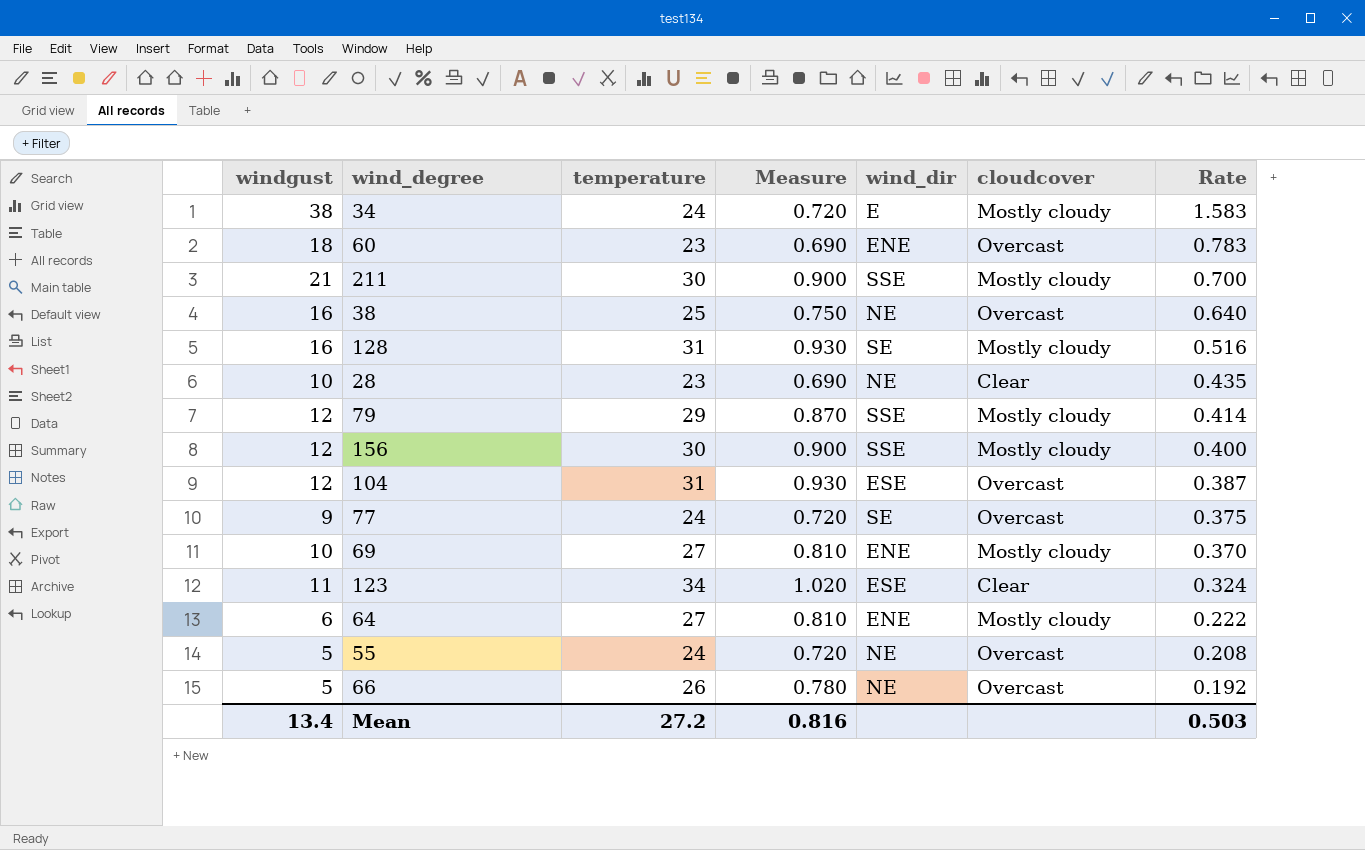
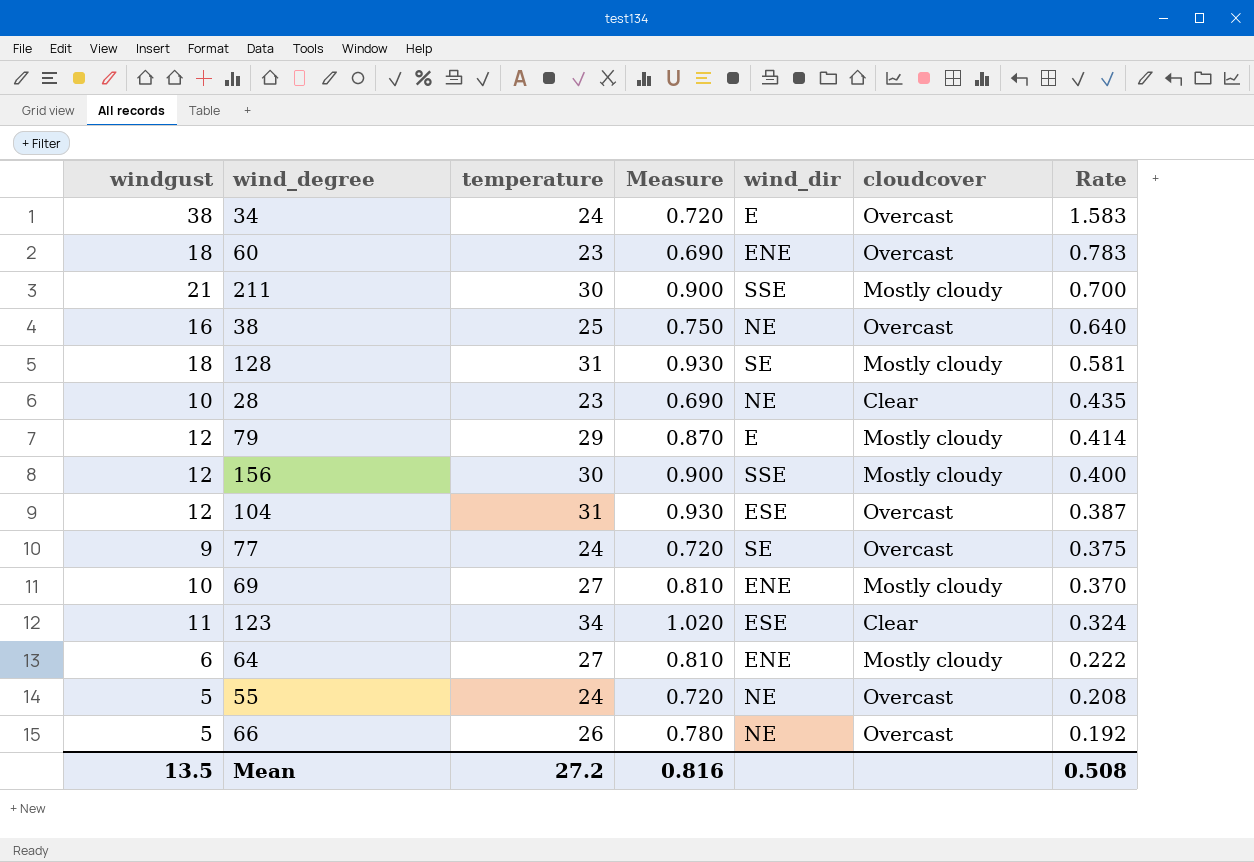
34 | cloudcover: Mostly cloudy -> Overcast
128 | windgust: 16 -> 18
128 | Rate: 0.516 -> 0.581
79 | wind_dir: SSE -> E
Mean | windgust: 13.4 -> 13.5
Mean | Rate: 0.503 -> 0.508

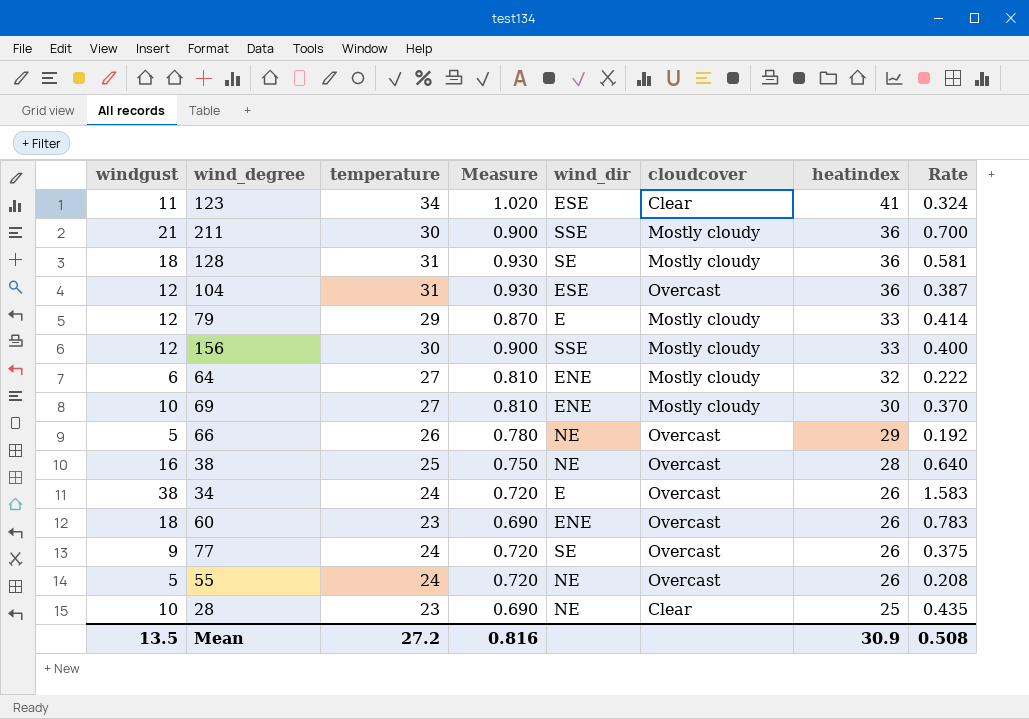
row order: Rate descending -> heatindex descending
column heatindex | position: none -> 7

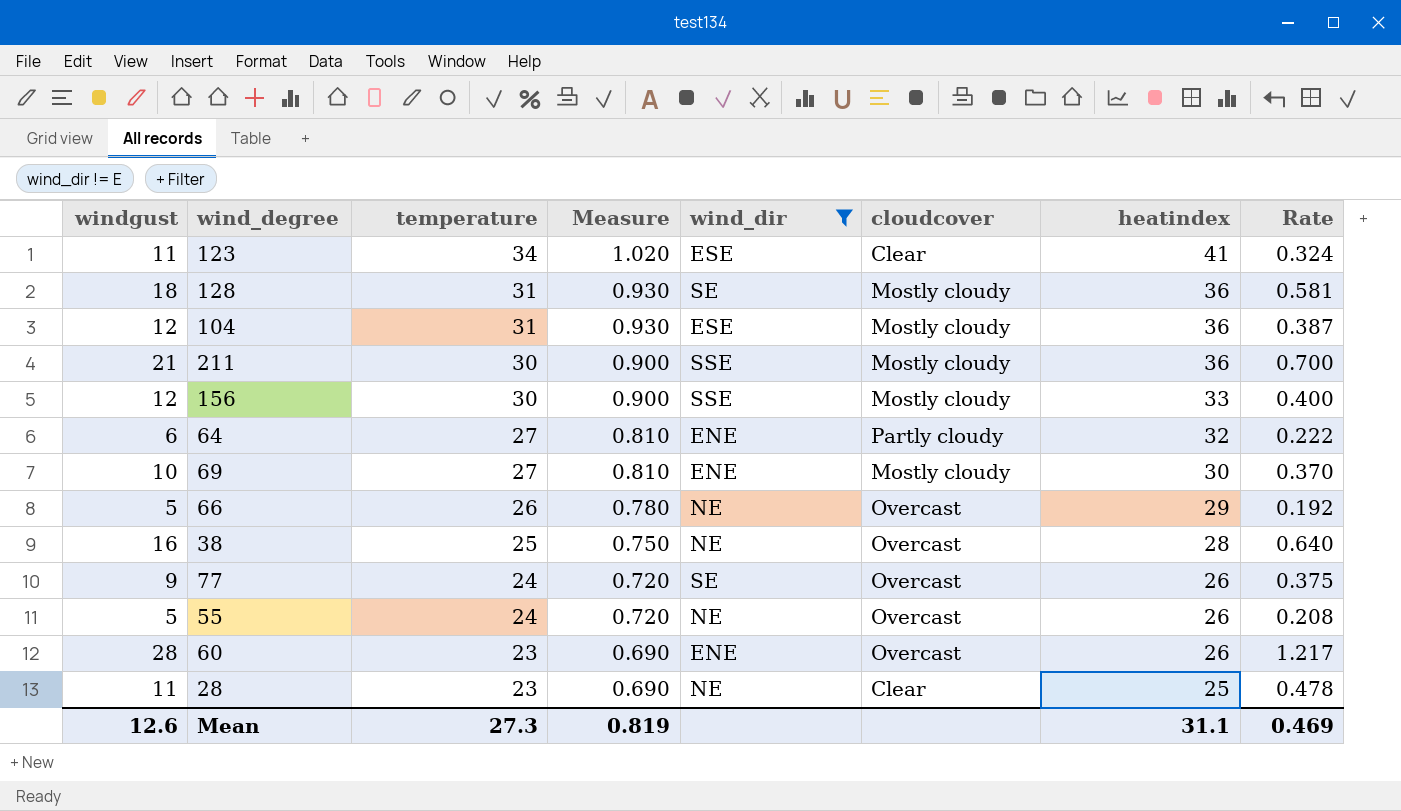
filter: none -> wind_dir != E
row order: heatindex descending -> temperature descending
104 | cloudcover: Overcast -> Mostly cloudy
64 | cloudcover: Mostly cloudy -> Partly cloudy
60 | windgust: 18 -> 28
60 | Rate: 0.783 -> 1.217
28 | windgust: 10 -> 11
28 | Rate: 0.435 -> 0.478
Mean | windgust: 13.5 -> 12.6
Mean | temperature: 27.2 -> 27.3
Mean | Measure: 0.816 -> 0.819
Mean | heatindex: 30.9 -> 31.1
Mean | Rate: 0.508 -> 0.469

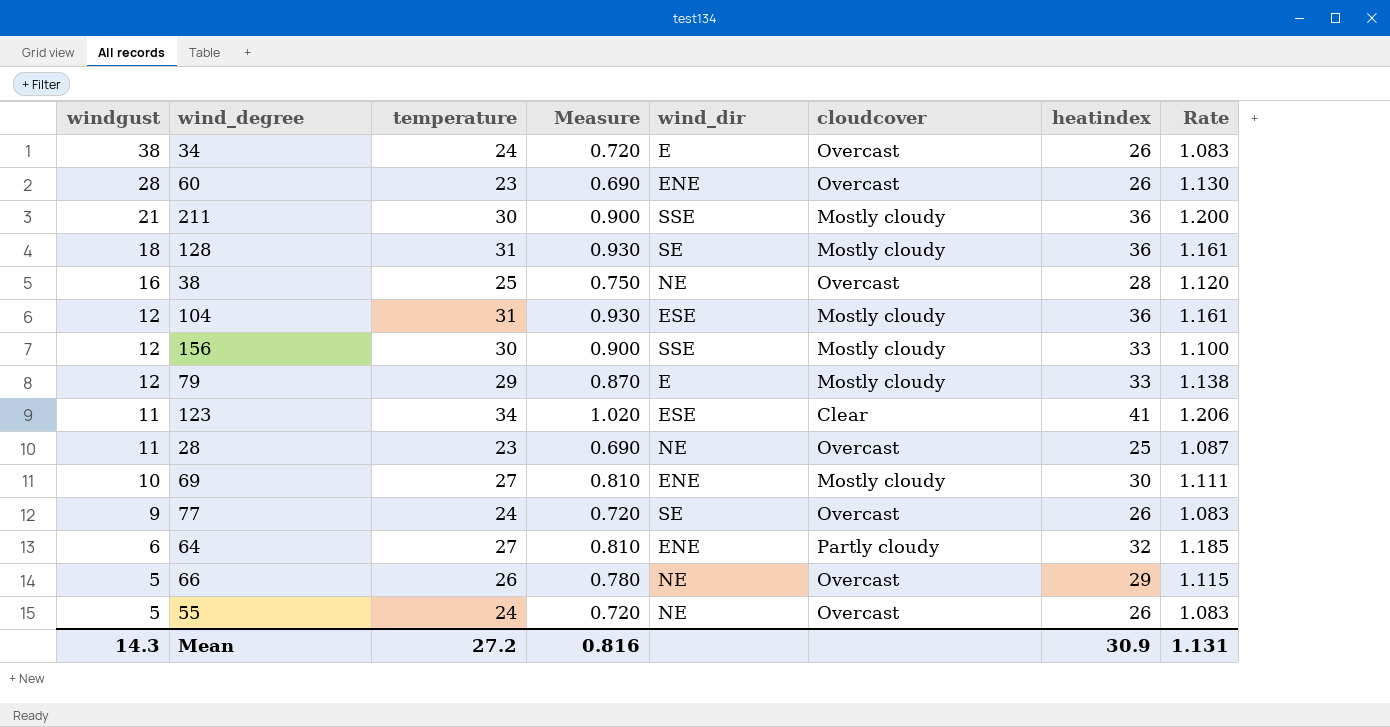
filter: wind_dir != E -> none
row order: temperature descending -> windgust descending
column Rate | formula: [windgust] / [temperature] -> [heatindex] / [temperature]
28 | cloudcover: Clear -> Overcast
Mean | windgust: 12.6 -> 14.3
Mean | temperature: 27.3 -> 27.2
Mean | Measure: 0.819 -> 0.816
Mean | heatindex: 31.1 -> 30.9
Mean | Rate: 0.469 -> 1.131

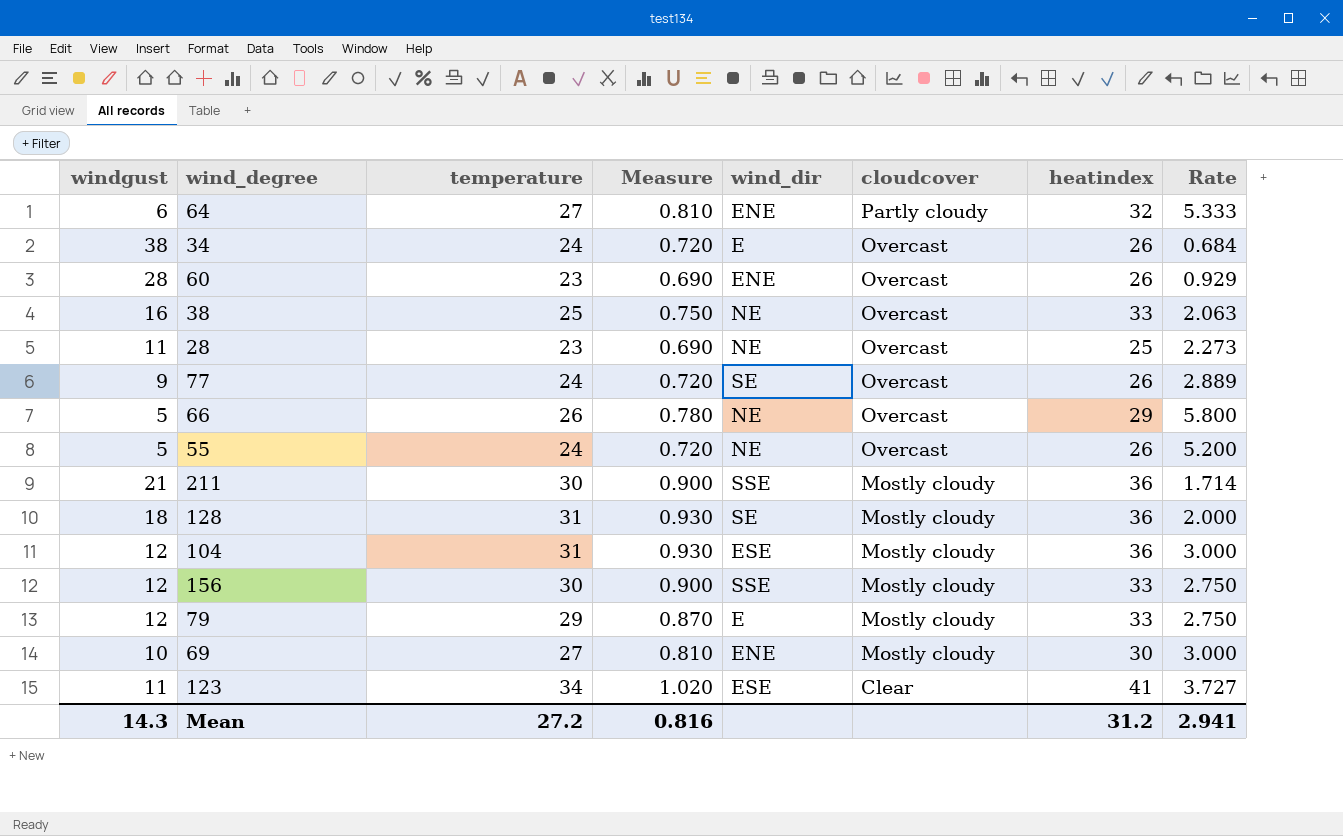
row order: windgust descending -> cloudcover descending
column Rate | formula: [heatindex] / [temperature] -> [heatindex] / [windgust]
38 | heatindex: 28 -> 33
Mean | heatindex: 30.9 -> 31.2
Mean | Rate: 1.131 -> 2.941

